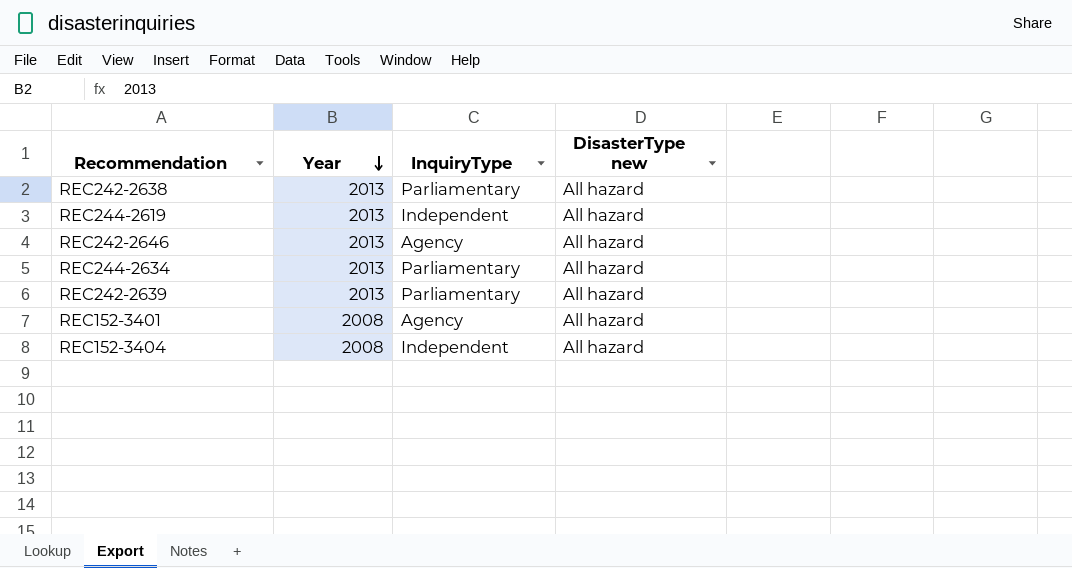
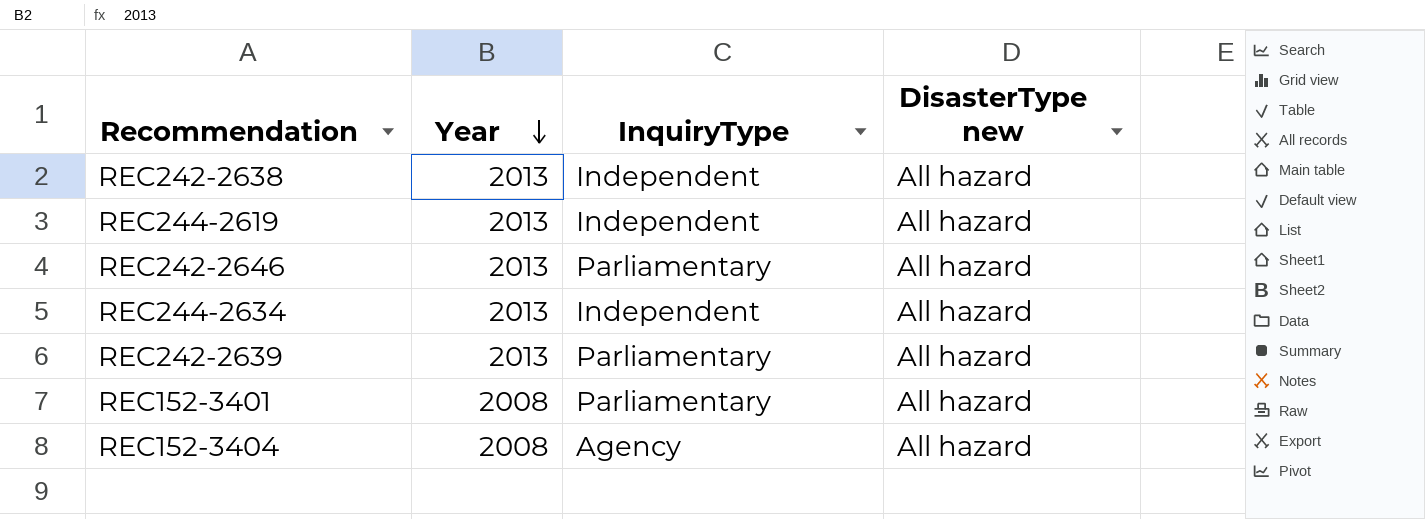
REC242-2638 | InquiryType: Parliamentary -> Independent
REC242-2646 | InquiryType: Agency -> Parliamentary
REC244-2634 | InquiryType: Parliamentary -> Independent
REC152-3401 | InquiryType: Agency -> Parliamentary
REC152-3404 | InquiryType: Independent -> Agency

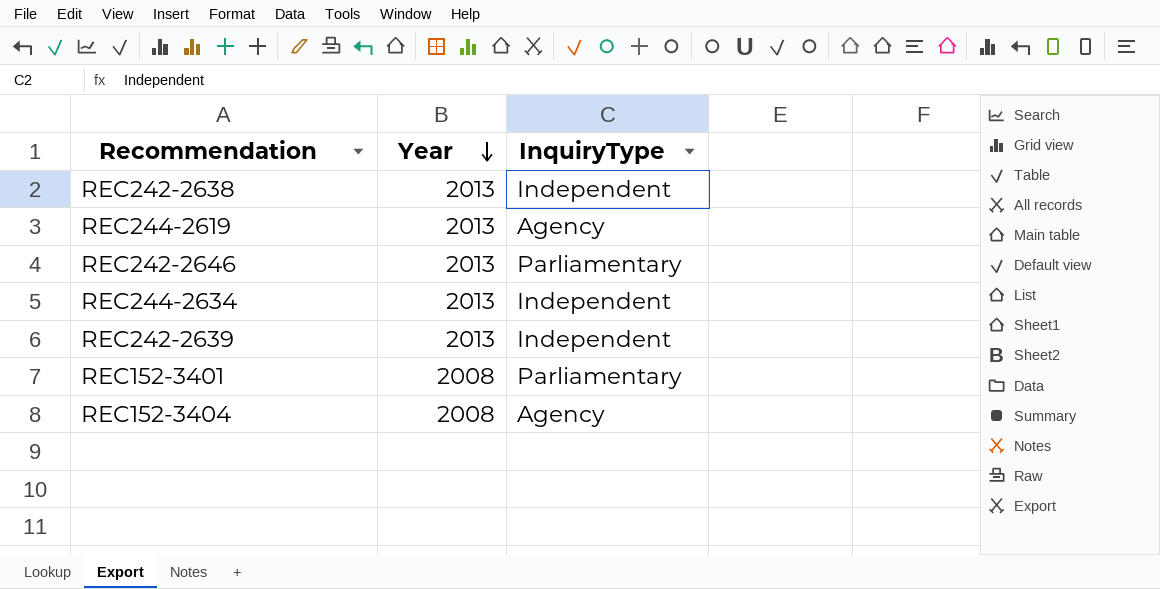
column DisasterType new | position: 4 -> none
REC244-2619 | InquiryType: Independent -> Agency
REC242-2639 | InquiryType: Parliamentary -> Independent

